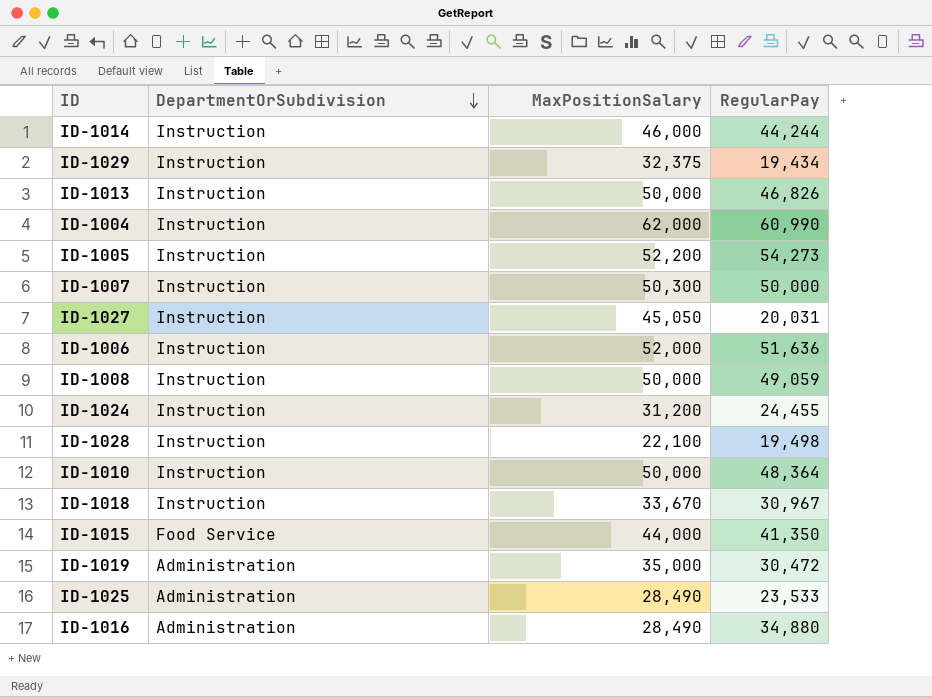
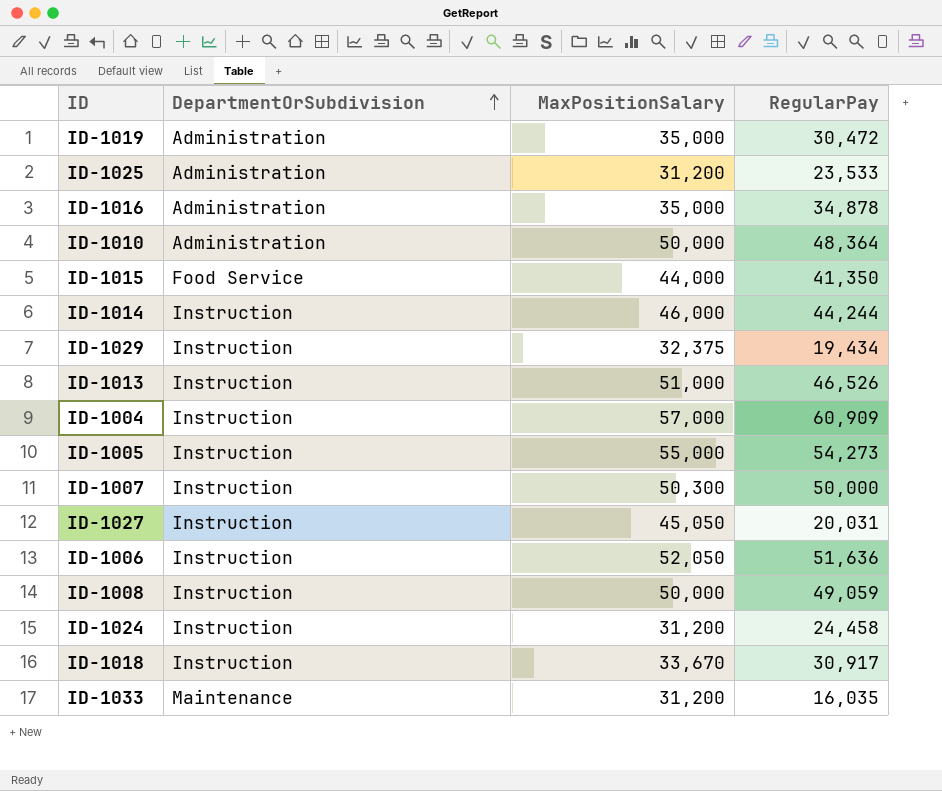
row order: DepartmentOrSubdivision descending -> DepartmentOrSubdivision ascending
row ID-1028: Instruction | 22,100 | 19,498 -> none
ID-1025 | MaxPositionSalary: 28,490 -> 31,200
ID-1016 | MaxPositionSalary: 28,490 -> 35,000
ID-1016 | RegularPay: 34,880 -> 34,878
ID-1010 | DepartmentOrSubdivision: Instruction -> Administration
ID-1013 | MaxPositionSalary: 50,000 -> 51,000
ID-1013 | RegularPay: 46,826 -> 46,526
ID-1004 | MaxPositionSalary: 62,000 -> 57,000
ID-1004 | RegularPay: 60,990 -> 60,909
ID-1005 | MaxPositionSalary: 52,200 -> 55,000
ID-1006 | MaxPositionSalary: 52,000 -> 52,050
ID-1024 | RegularPay: 24,455 -> 24,458
ID-1018 | RegularPay: 30,967 -> 30,917
row ID-1033: none -> Maintenance | 31,200 | 16,035

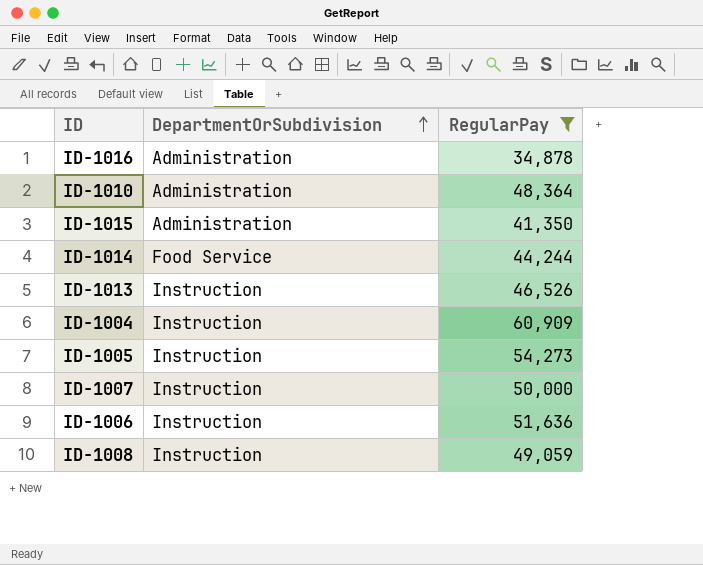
filter: none -> RegularPay >= 34,878
column MaxPositionSalary | position: 3 -> none
ID-1015 | DepartmentOrSubdivision: Food Service -> Administration
ID-1014 | DepartmentOrSubdivision: Instruction -> Food Service

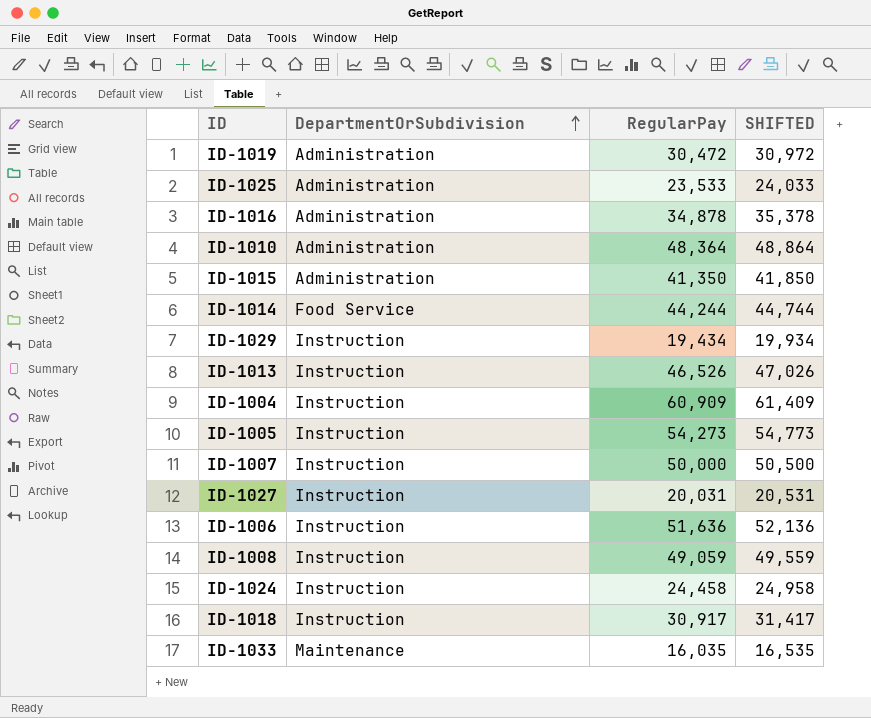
filter: RegularPay >= 34,878 -> none
column SHIFTED | formula: none -> [RegularPay] + 500

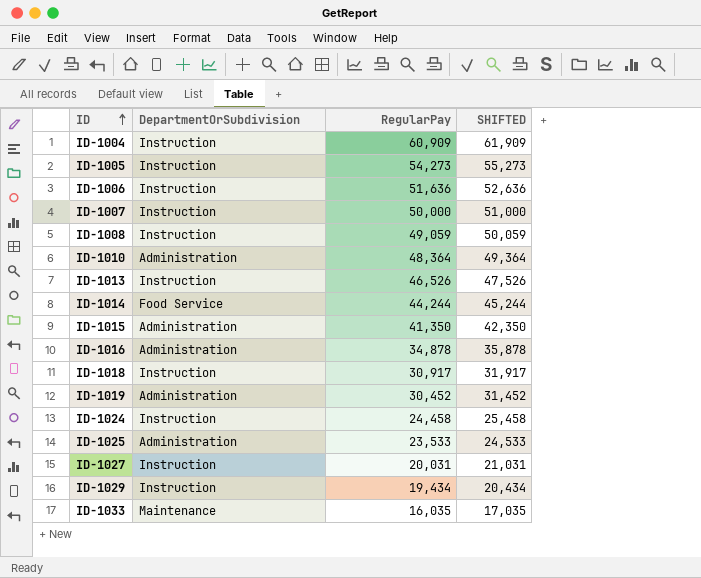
row order: DepartmentOrSubdivision ascending -> ID ascending
column SHIFTED | formula: [RegularPay] + 500 -> [RegularPay] + 1000
ID-1019 | RegularPay: 30,472 -> 30,452

